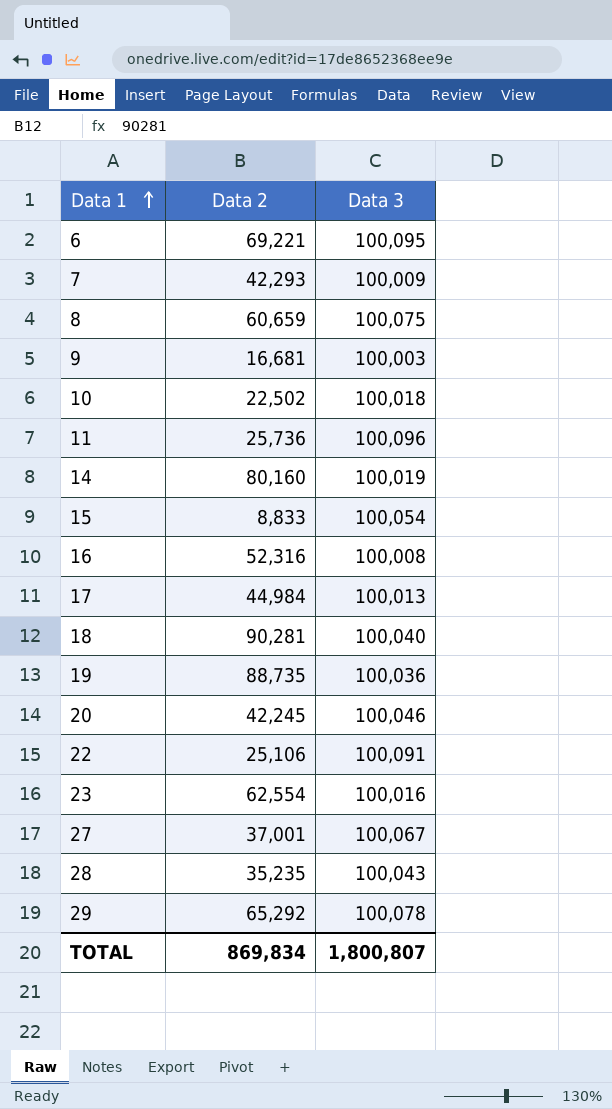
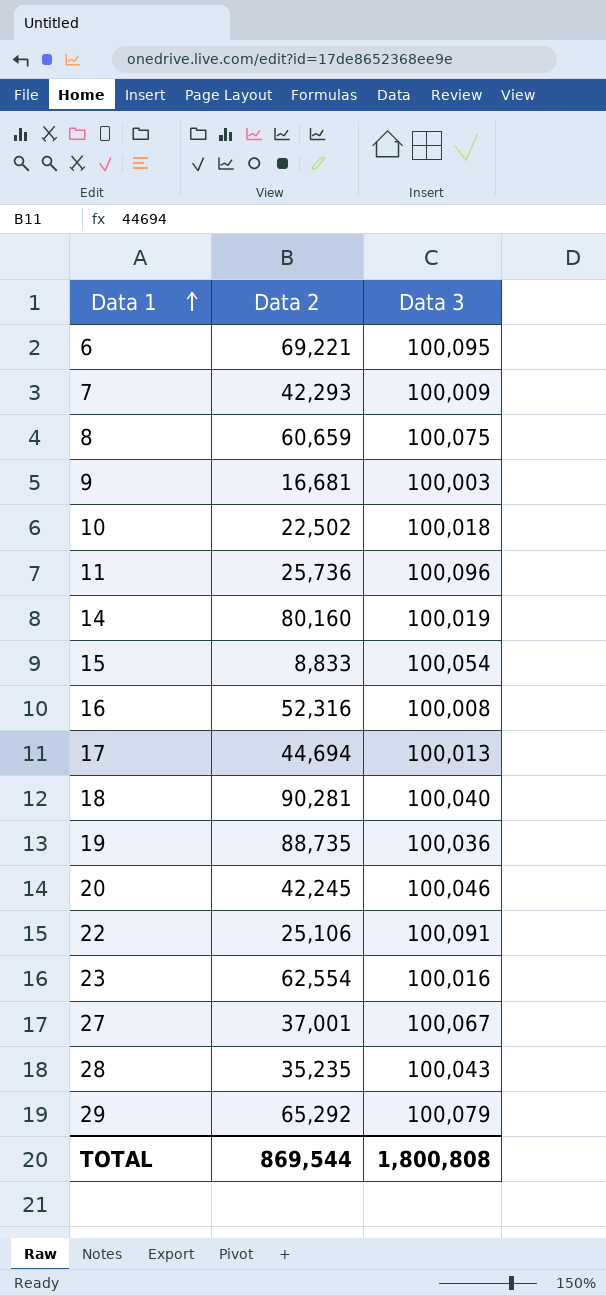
17 | Data 2: 44,984 -> 44,694
29 | Data 3: 100,078 -> 100,079
TOTAL | Data 2: 869,834 -> 869,544
TOTAL | Data 3: 1,800,807 -> 1,800,808

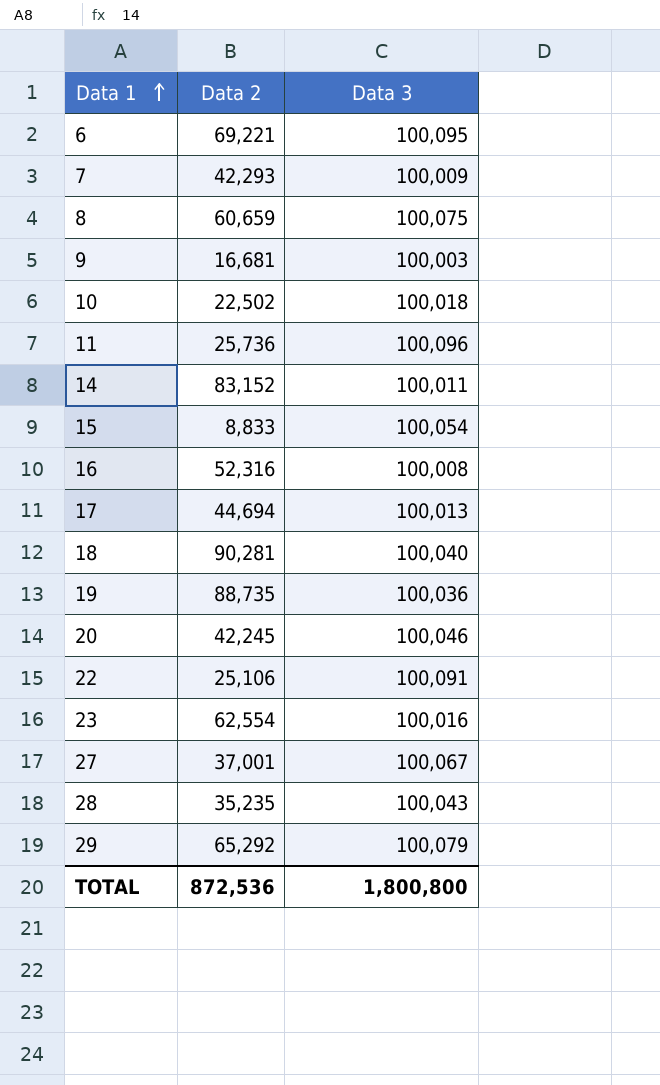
14 | Data 2: 80,160 -> 83,152
14 | Data 3: 100,019 -> 100,011
TOTAL | Data 2: 869,544 -> 872,536
TOTAL | Data 3: 1,800,808 -> 1,800,800

